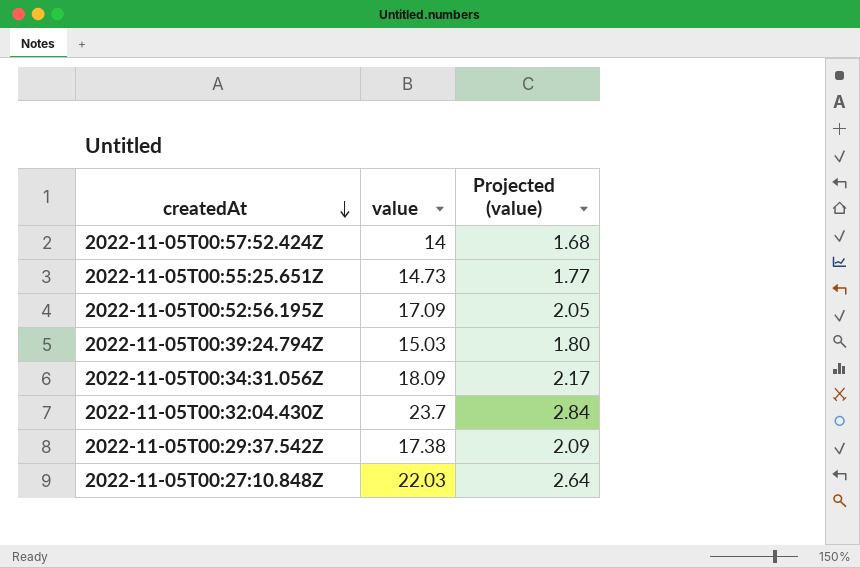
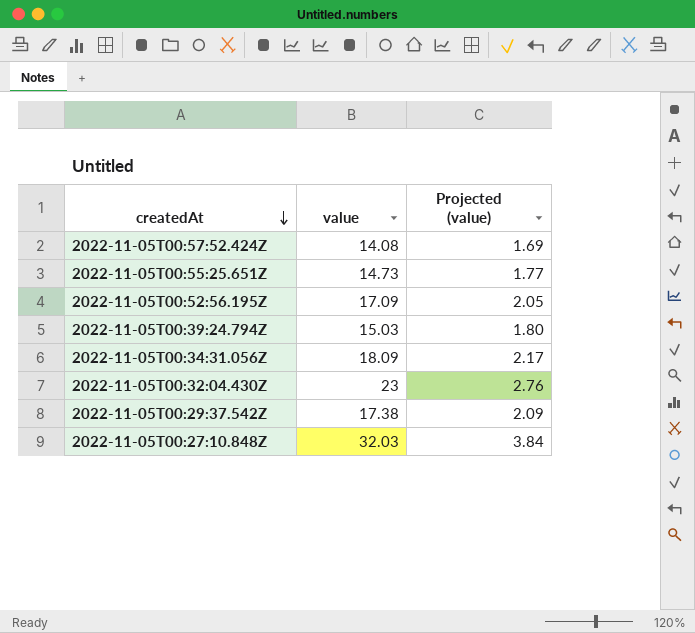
2022-11-05T00:57:52.424Z | value: 14 -> 14.08
2022-11-05T00:57:52.424Z | Projected (value): 1.68 -> 1.69
2022-11-05T00:32:04.430Z | value: 23.7 -> 23
2022-11-05T00:32:04.430Z | Projected (value): 2.84 -> 2.76
2022-11-05T00:27:10.848Z | value: 22.03 -> 32.03
2022-11-05T00:27:10.848Z | Projected (value): 2.64 -> 3.84

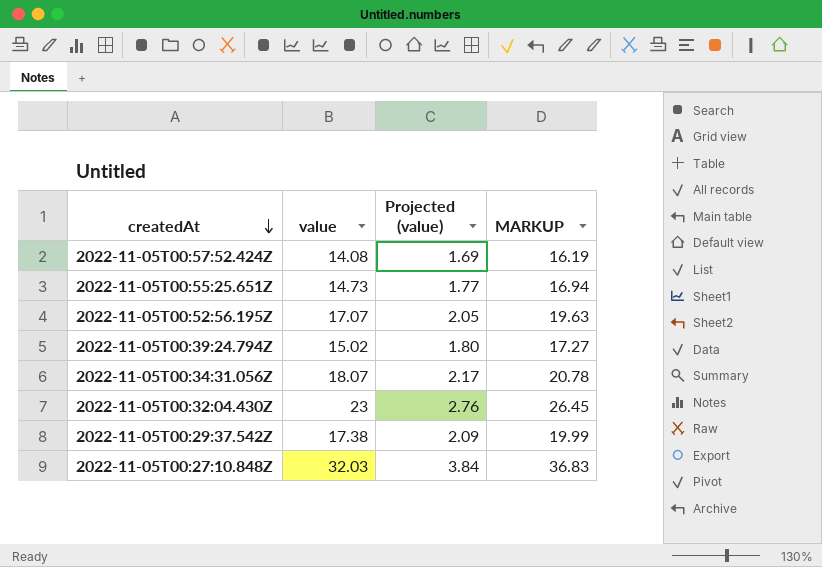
column MARKUP | formula: none -> [value] * 1.15
2022-11-05T00:52:56.195Z | value: 17.09 -> 17.07
2022-11-05T00:39:24.794Z | value: 15.03 -> 15.02
2022-11-05T00:34:31.056Z | value: 18.09 -> 18.07

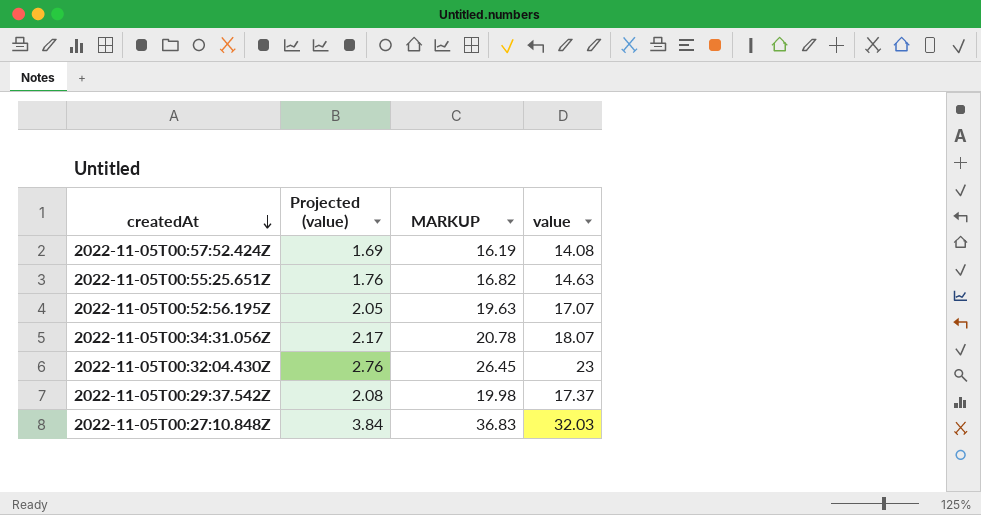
column value | position: 2 -> 4
row 2022-11-05T00:39:24.794Z: 15.02 | 1.80 | 17.27 -> none
2022-11-05T00:55:25.651Z | Projected (value): 1.77 -> 1.76
2022-11-05T00:55:25.651Z | MARKUP: 16.94 -> 16.82
2022-11-05T00:55:25.651Z | value: 14.73 -> 14.63
2022-11-05T00:29:37.542Z | Projected (value): 2.09 -> 2.08
2022-11-05T00:29:37.542Z | MARKUP: 19.99 -> 19.98
2022-11-05T00:29:37.542Z | value: 17.38 -> 17.37

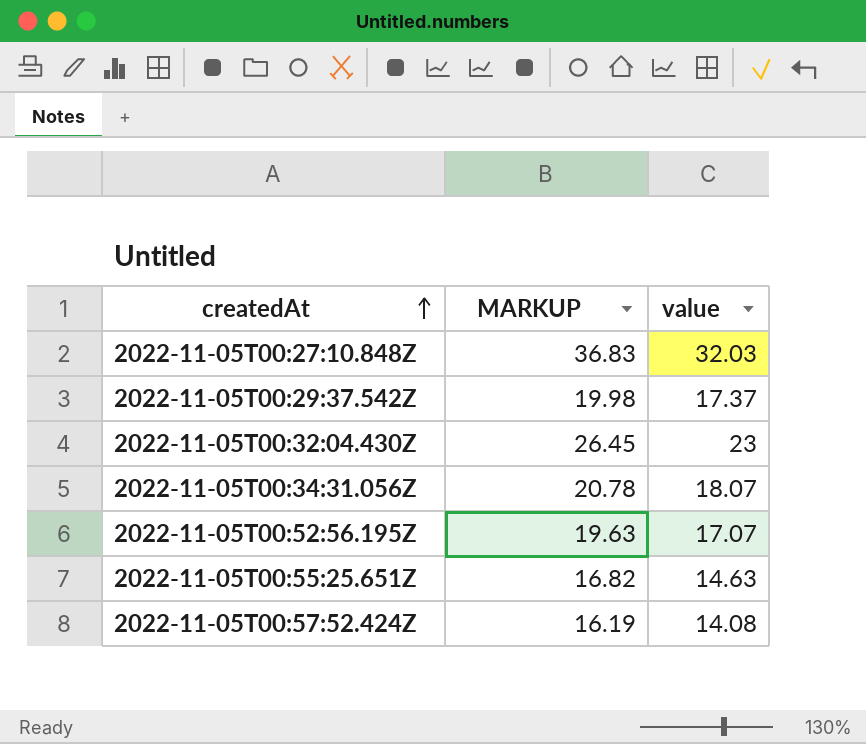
row order: createdAt descending -> createdAt ascending
column Projected (value) | formula: [value] * 0.12 -> none

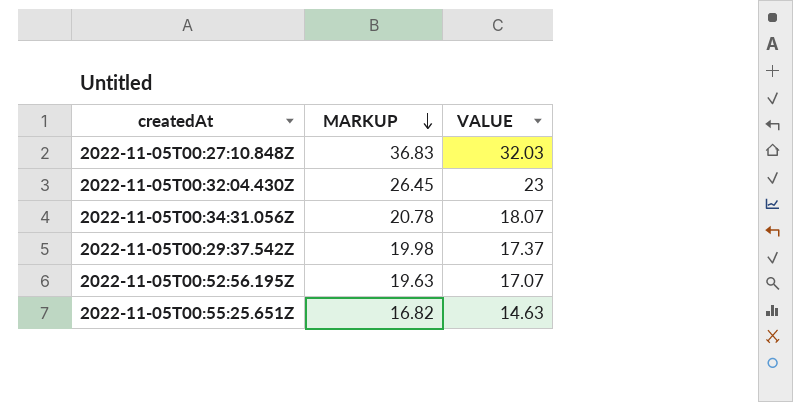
row order: createdAt ascending -> MARKUP descending
column name: value -> VALUE
row 2022-11-05T00:57:52.424Z: 16.19 | 14.08 -> none

